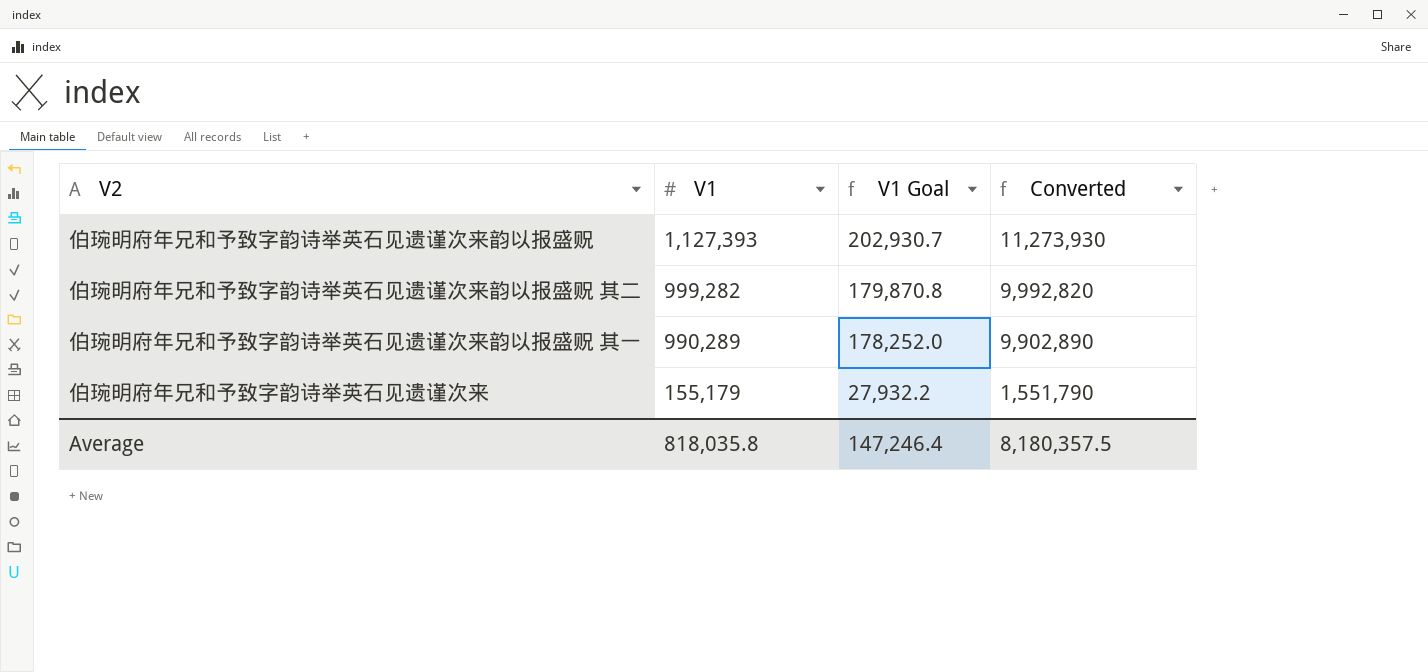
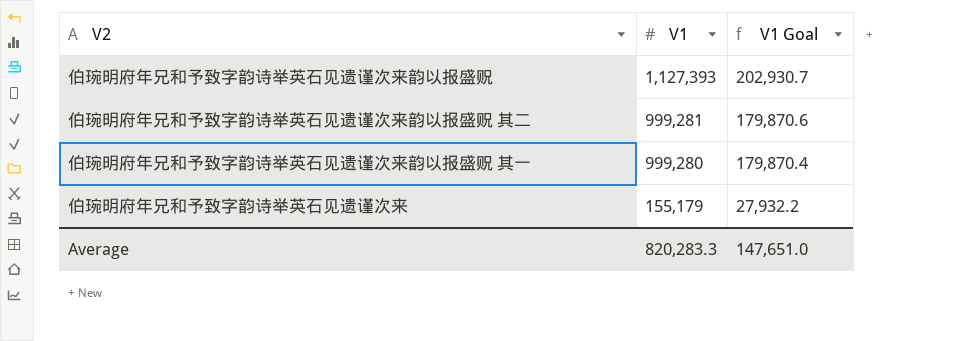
column Converted | formula: [V1] * 10 -> none
伯琬明府年兄和予致字韵诗举英石见遗谨次来韵以报盛贶 其二 | V1: 999,282 -> 999,281
伯琬明府年兄和予致字韵诗举英石见遗谨次来韵以报盛贶 其二 | V1 Goal: 179,870.8 -> 179,870.6
伯琬明府年兄和予致字韵诗举英石见遗谨次来韵以报盛贶 其一 | V1: 990,289 -> 999,280
伯琬明府年兄和予致字韵诗举英石见遗谨次来韵以报盛贶 其一 | V1 Goal: 178,252.0 -> 179,870.4
Average | V1: 818,035.8 -> 820,283.3
Average | V1 Goal: 147,246.4 -> 147,651.0

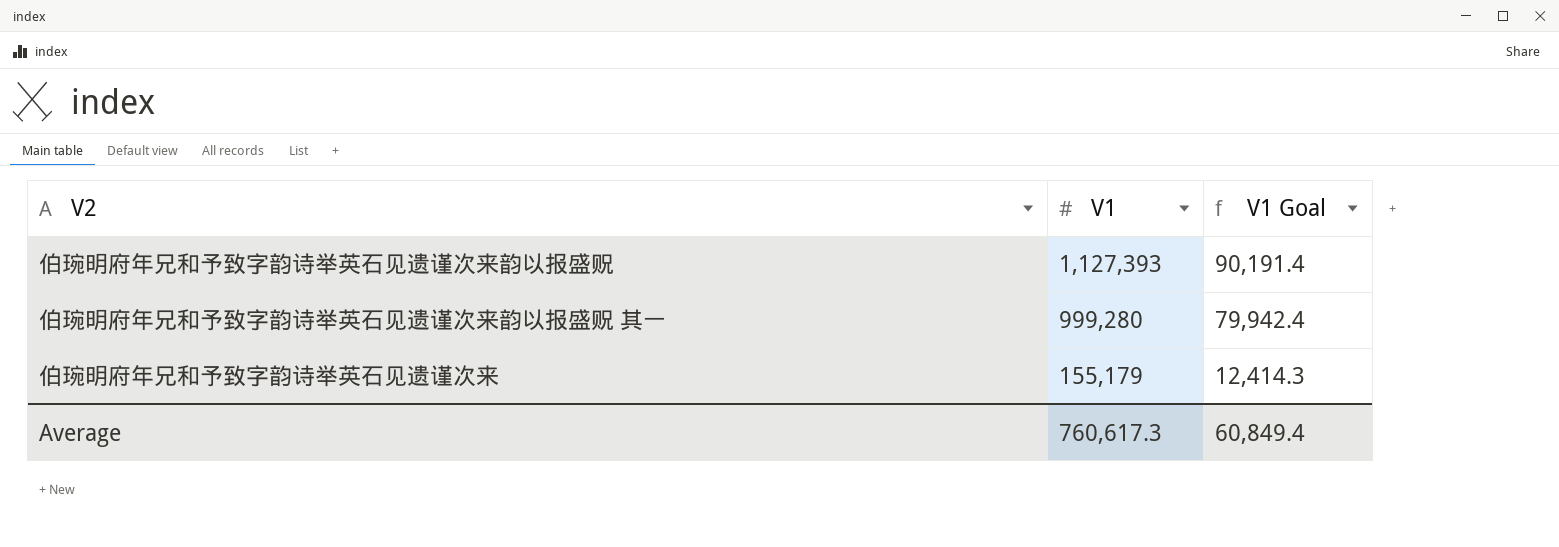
column V1 Goal | formula: [V1] * 0.18 -> [V1] * 0.08
row 伯琬明府年兄和予致字韵诗举英石见遗谨次来韵以报盛贶 其二: 999,281 | 179,870.6 -> none
Average | V1: 820,283.3 -> 760,617.3
Average | V1 Goal: 147,651.0 -> 60,849.4

